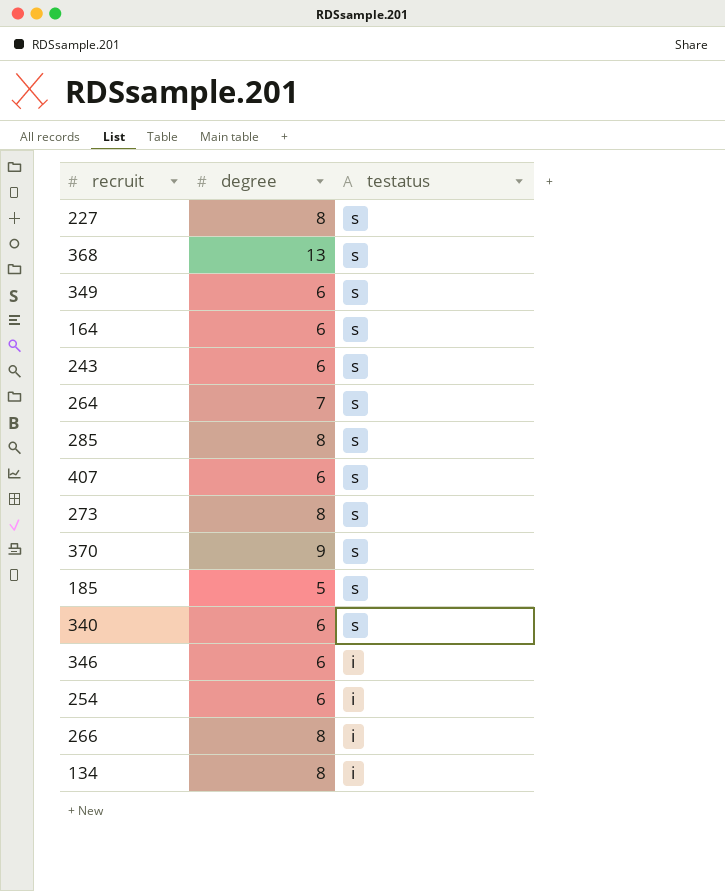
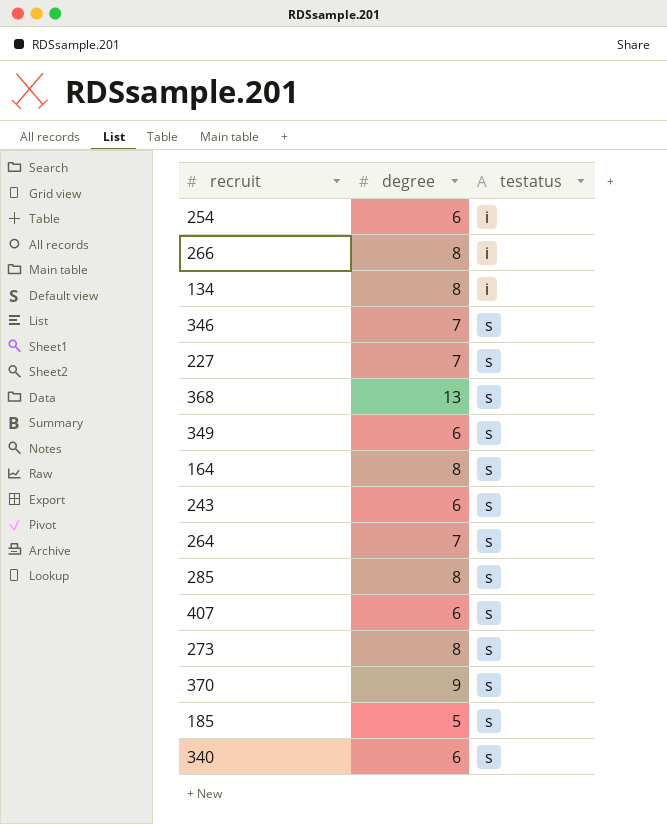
row order: testatus descending -> testatus ascending
346 | degree: 6 -> 7
346 | testatus: i -> s
227 | degree: 8 -> 7
164 | degree: 6 -> 8

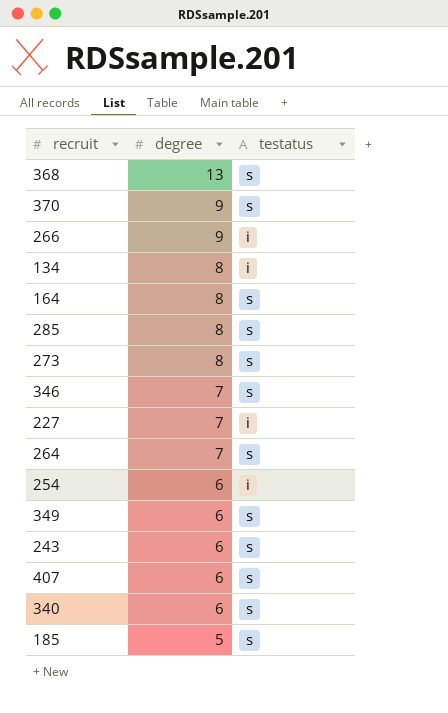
row order: testatus ascending -> degree descending
266 | degree: 8 -> 9
227 | testatus: s -> i

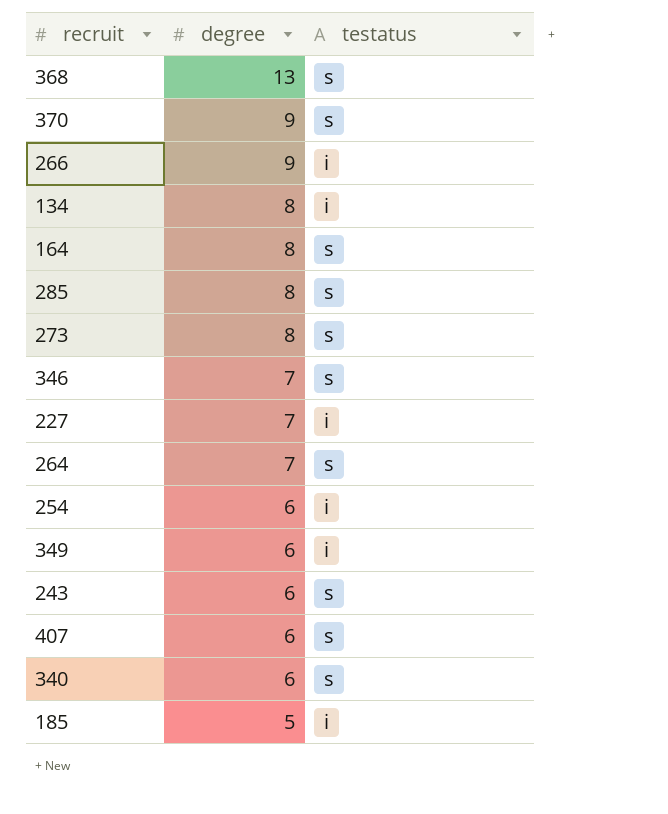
349 | testatus: s -> i
185 | testatus: s -> i

